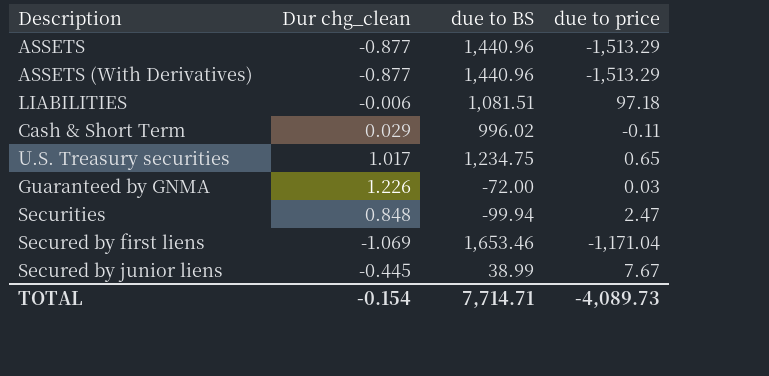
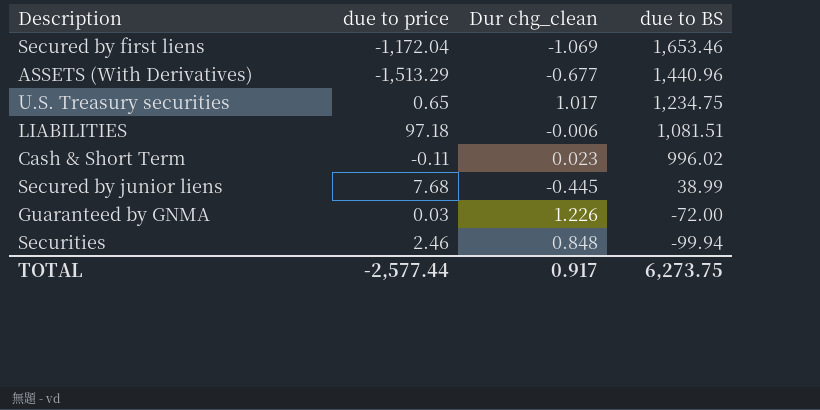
row order: none -> due to BS descending
column due to price | position: 4 -> 2
row ASSETS: -0.877 | 1,440.96 | -1,513.29 -> none
Secured by first liens | due to price: -1,171.04 -> -1,172.04
ASSETS (With Derivatives) | Dur chg_clean: -0.877 -> -0.677
Cash & Short Term | Dur chg_clean: 0.029 -> 0.023
Secured by junior liens | due to price: 7.67 -> 7.68
Securities | due to price: 2.47 -> 2.46
TOTAL | due to price: -4,089.73 -> -2,577.44
TOTAL | Dur chg_clean: -0.154 -> 0.917
TOTAL | due to BS: 7,714.71 -> 6,273.75

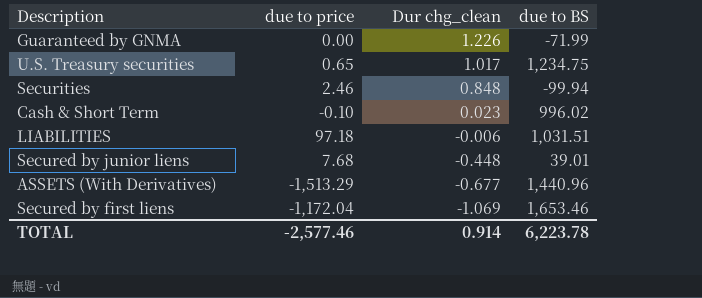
row order: due to BS descending -> Dur chg_clean descending
Guaranteed by GNMA | due to price: 0.03 -> 0.00
Guaranteed by GNMA | due to BS: -72.00 -> -71.99
Cash & Short Term | due to price: -0.11 -> -0.10
LIABILITIES | due to BS: 1,081.51 -> 1,031.51
Secured by junior liens | Dur chg_clean: -0.445 -> -0.448
Secured by junior liens | due to BS: 38.99 -> 39.01
TOTAL | due to price: -2,577.44 -> -2,577.46
TOTAL | Dur chg_clean: 0.917 -> 0.914
TOTAL | due to BS: 6,273.75 -> 6,223.78

